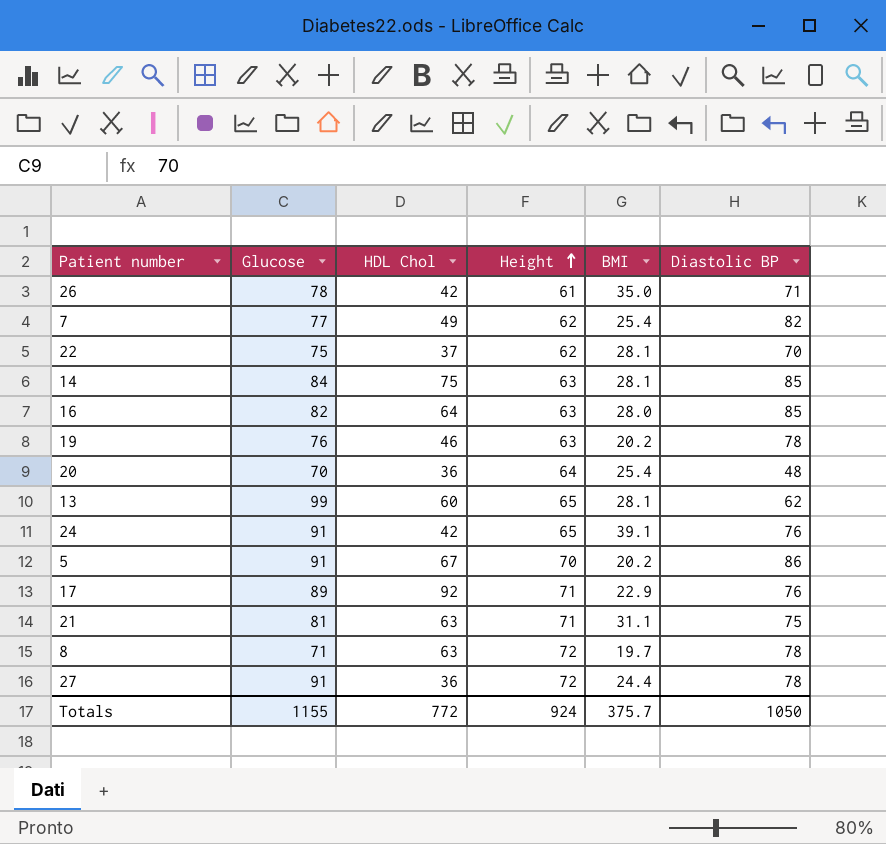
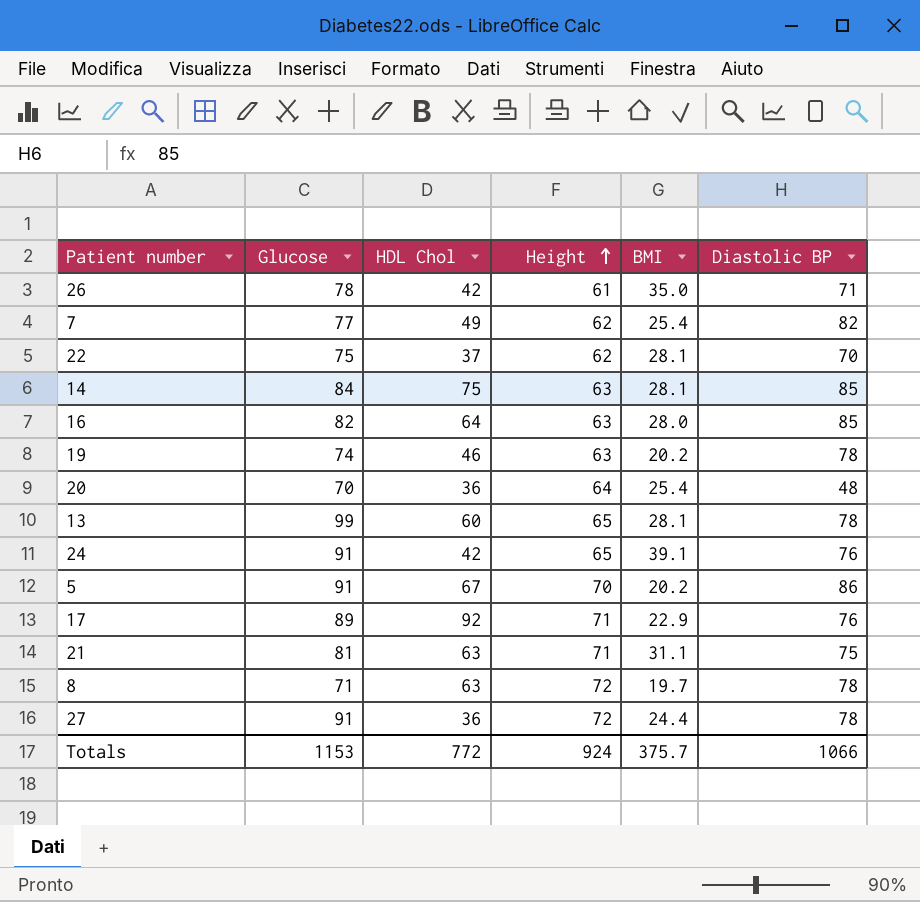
19 | Glucose: 76 -> 74
13 | Diastolic BP: 62 -> 78
Totals | Glucose: 1155 -> 1153
Totals | Diastolic BP: 1050 -> 1066

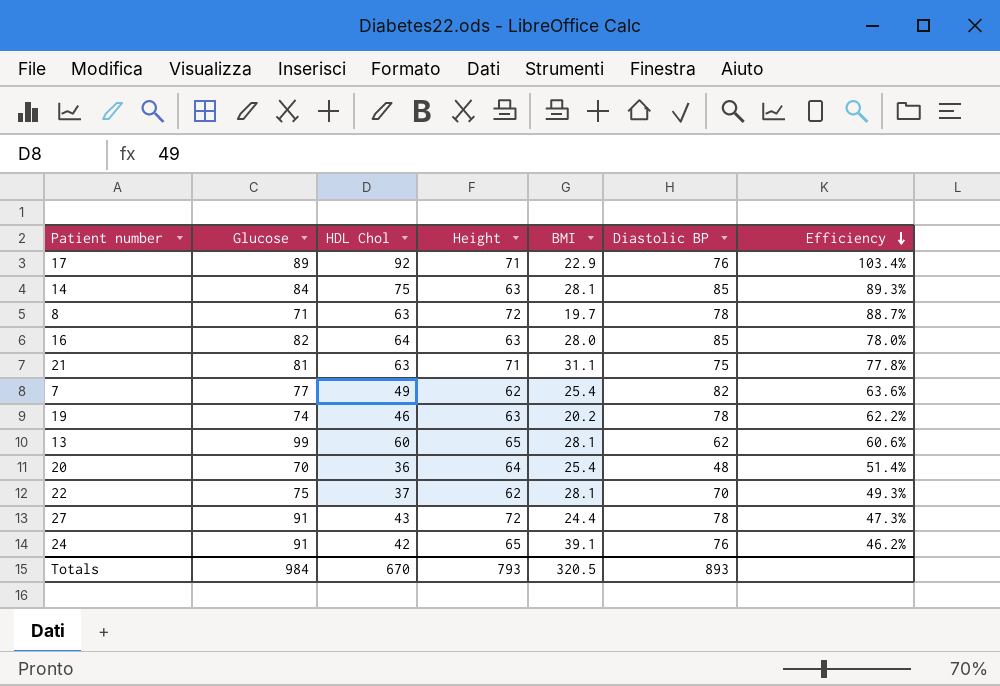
row order: Height ascending -> Efficiency descending
column Efficiency | formula: none -> [HDL Chol] / [Glucose]
row 26: 78 | 42 | 61 | 35.0 | 71 -> none
row 5: 91 | 67 | 70 | 20.2 | 86 -> none
13 | Diastolic BP: 78 -> 62
27 | HDL Chol: 36 -> 43
Totals | Glucose: 1153 -> 984
Totals | HDL Chol: 772 -> 670
Totals | Height: 924 -> 793
Totals | BMI: 375.7 -> 320.5
Totals | Diastolic BP: 1066 -> 893

